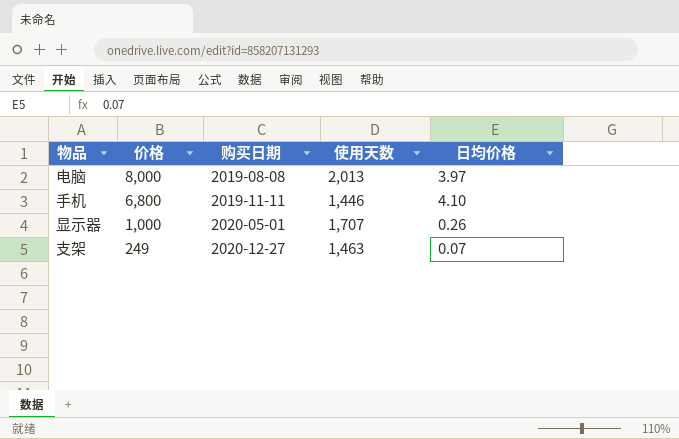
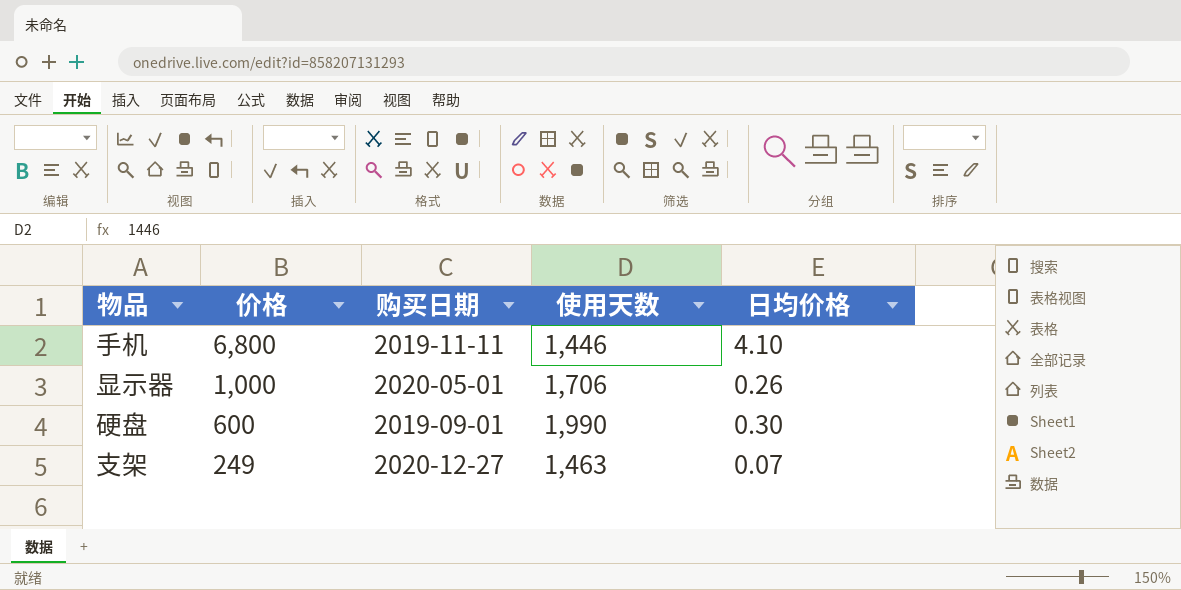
row 电脑: 8,000 | 2019-08-08 | 2,013 | 3.97 -> none
显示器 | 使用天数: 1,707 -> 1,706
row 硬盘: none -> 600 | 2019-09-01 | 1,990 | 0.30

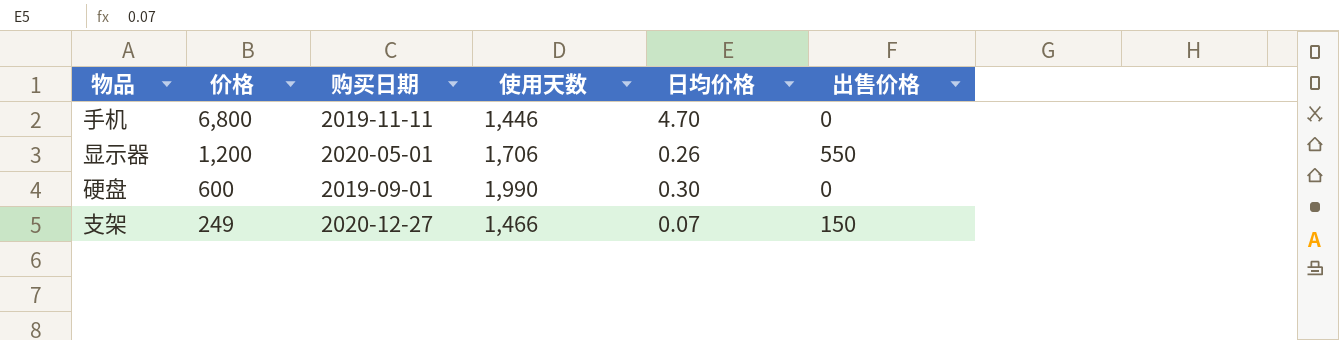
column 出售价格 | position: none -> 6
手机 | 日均价格: 4.10 -> 4.70
显示器 | 价格: 1,000 -> 1,200
支架 | 使用天数: 1,463 -> 1,466

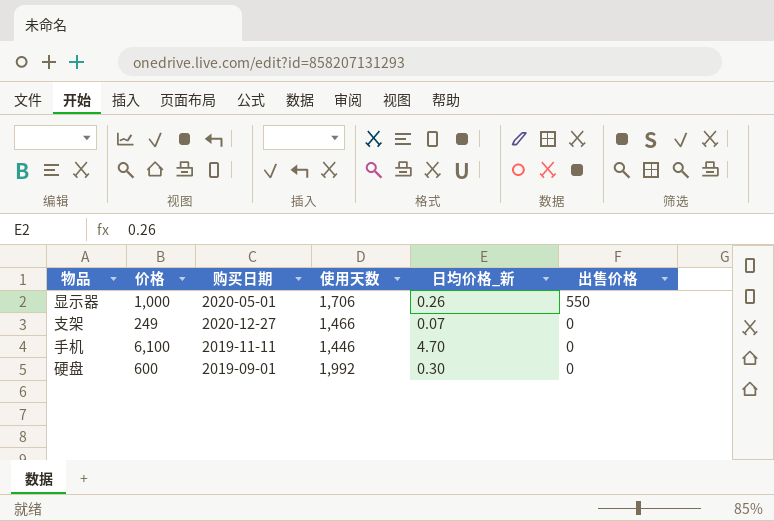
row order: 价格 descending -> 出售价格 descending
column name: 日均价格 -> 日均价格_新
显示器 | 价格: 1,200 -> 1,000
支架 | 出售价格: 150 -> 0
手机 | 价格: 6,800 -> 6,100
硬盘 | 使用天数: 1,990 -> 1,992

